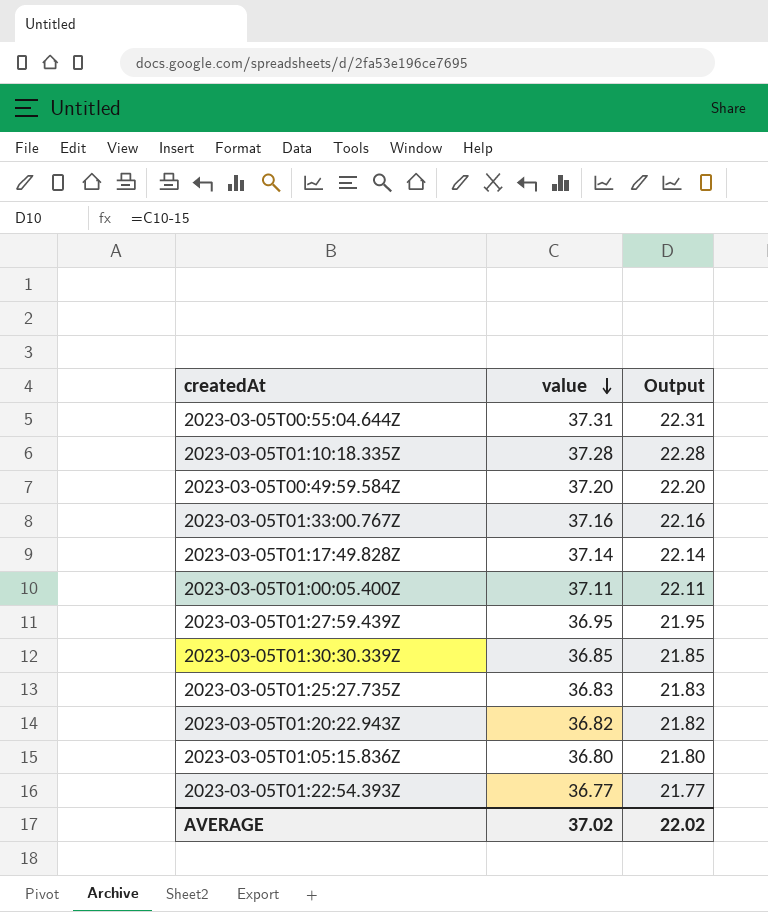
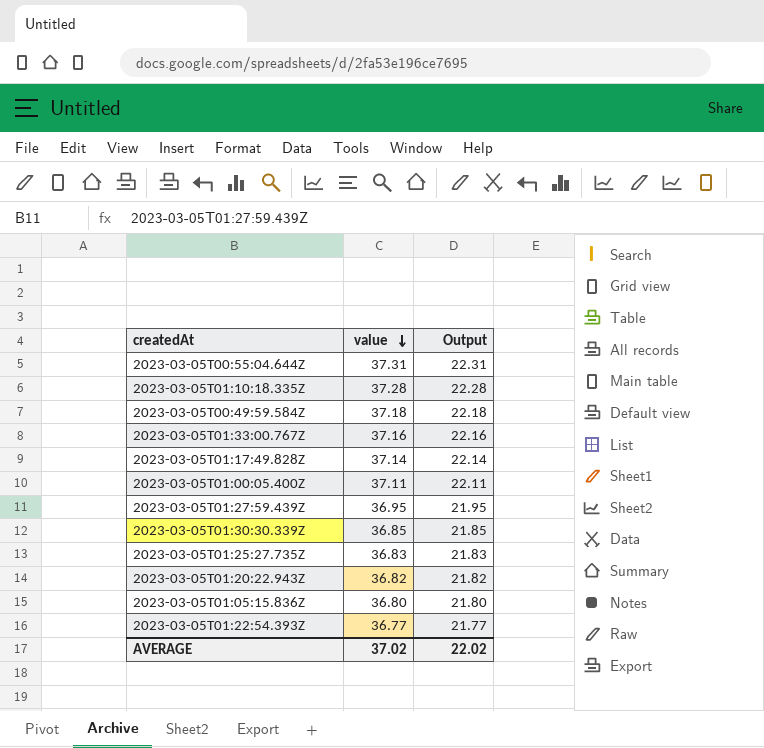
2023-03-05T00:49:59.584Z | value: 37.20 -> 37.18
2023-03-05T00:49:59.584Z | Output: 22.20 -> 22.18

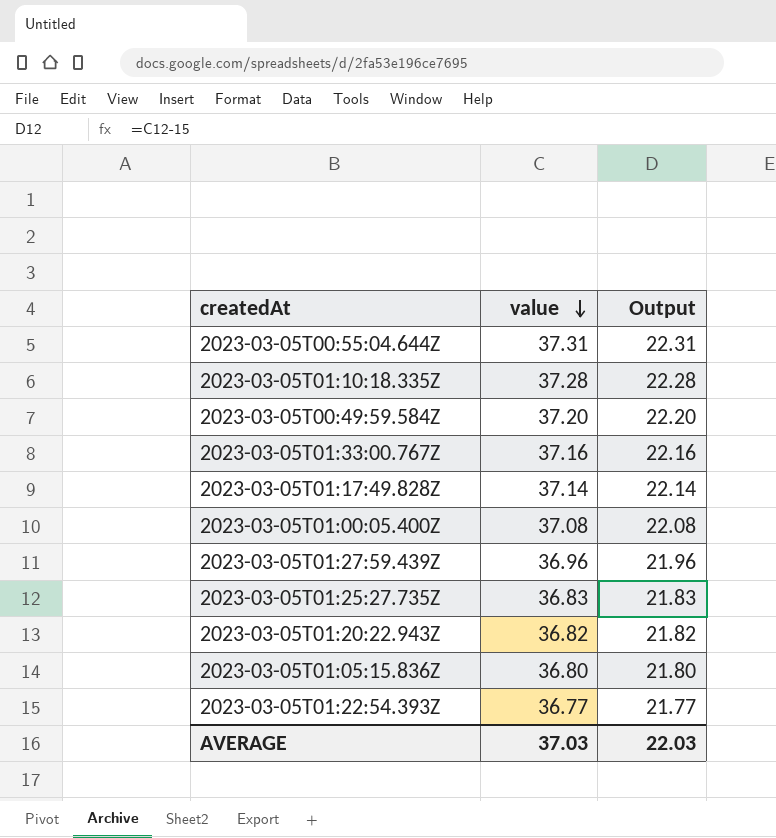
row 2023-03-05T01:30:30.339Z: 36.85 | 21.85 -> none
2023-03-05T00:49:59.584Z | value: 37.18 -> 37.20
2023-03-05T00:49:59.584Z | Output: 22.18 -> 22.20
2023-03-05T01:00:05.400Z | value: 37.11 -> 37.08
2023-03-05T01:00:05.400Z | Output: 22.11 -> 22.08
2023-03-05T01:27:59.439Z | value: 36.95 -> 36.96
2023-03-05T01:27:59.439Z | Output: 21.95 -> 21.96
AVERAGE | value: 37.02 -> 37.03
AVERAGE | Output: 22.02 -> 22.03

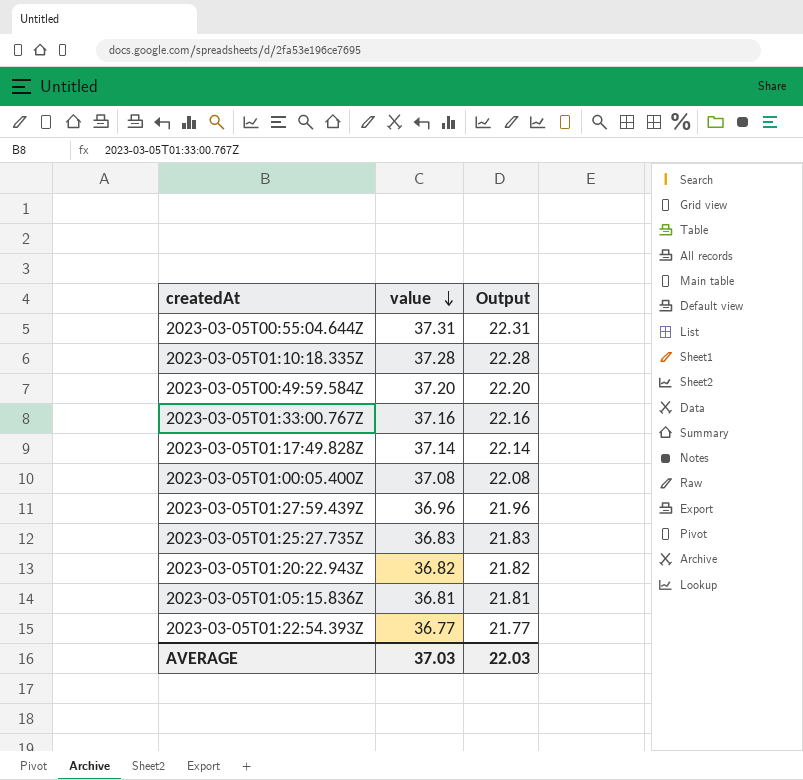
2023-03-05T01:05:15.836Z | value: 36.80 -> 36.81
2023-03-05T01:05:15.836Z | Output: 21.80 -> 21.81

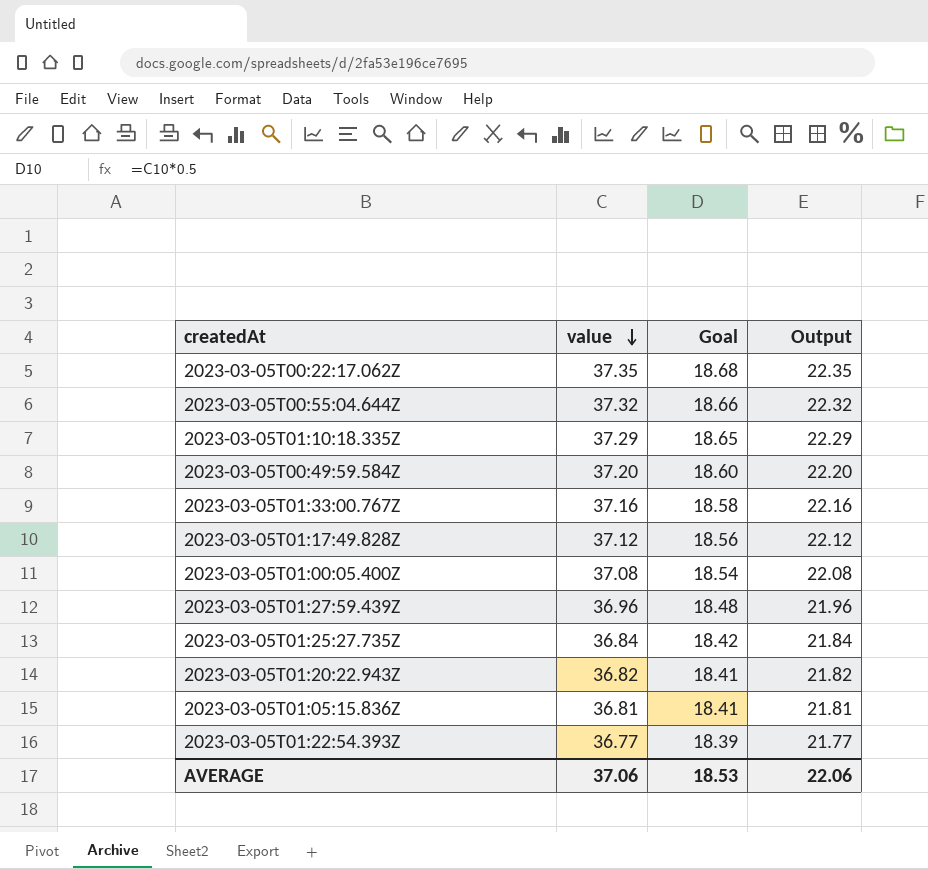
column Goal | formula: none -> [value] * 0.5
row 2023-03-05T00:22:17.062Z: none -> 37.35 | 18.68 | 22.35
2023-03-05T00:55:04.644Z | value: 37.31 -> 37.32
2023-03-05T00:55:04.644Z | Output: 22.31 -> 22.32
2023-03-05T01:10:18.335Z | value: 37.28 -> 37.29
2023-03-05T01:10:18.335Z | Output: 22.28 -> 22.29
2023-03-05T01:17:49.828Z | value: 37.14 -> 37.12
2023-03-05T01:17:49.828Z | Output: 22.14 -> 22.12
2023-03-05T01:25:27.735Z | value: 36.83 -> 36.84
2023-03-05T01:25:27.735Z | Output: 21.83 -> 21.84
AVERAGE | value: 37.03 -> 37.06
AVERAGE | Output: 22.03 -> 22.06

